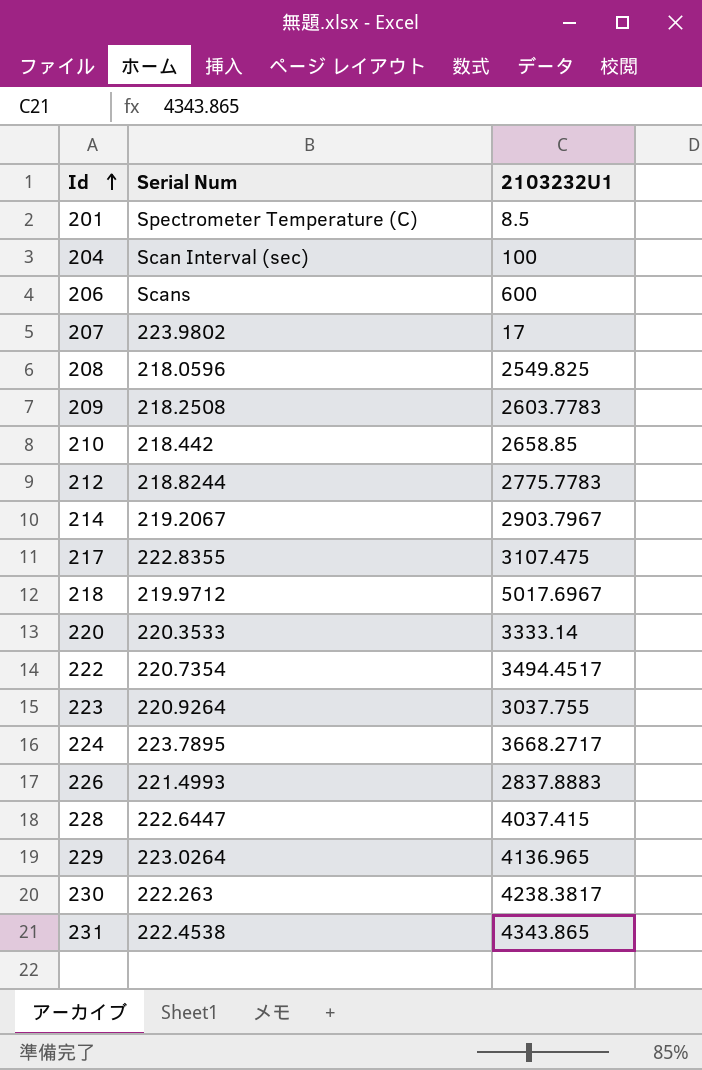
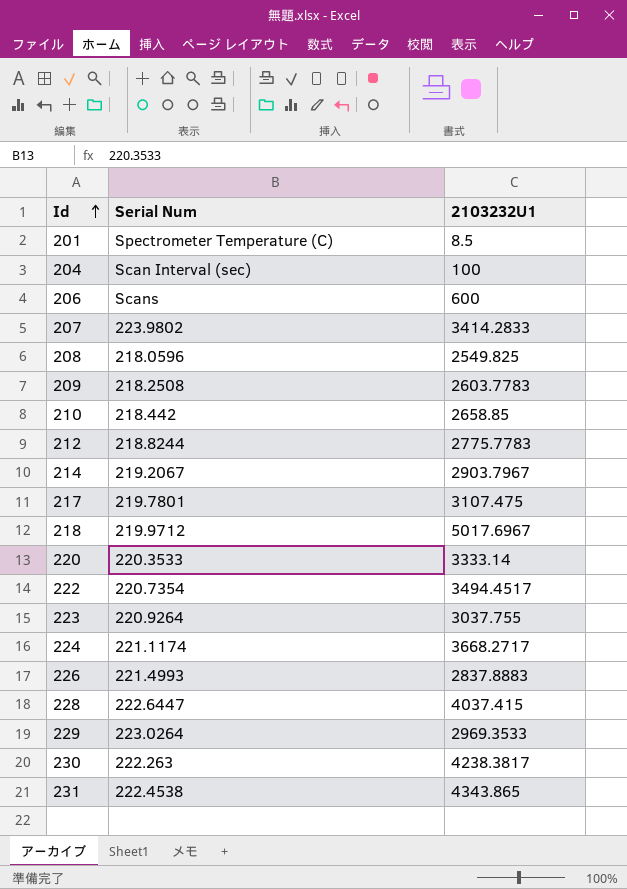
207 | 2103232U1: 17 -> 3414.2833
217 | Serial Num: 222.8355 -> 219.7801
224 | Serial Num: 223.7895 -> 221.1174
229 | 2103232U1: 4136.965 -> 2969.3533

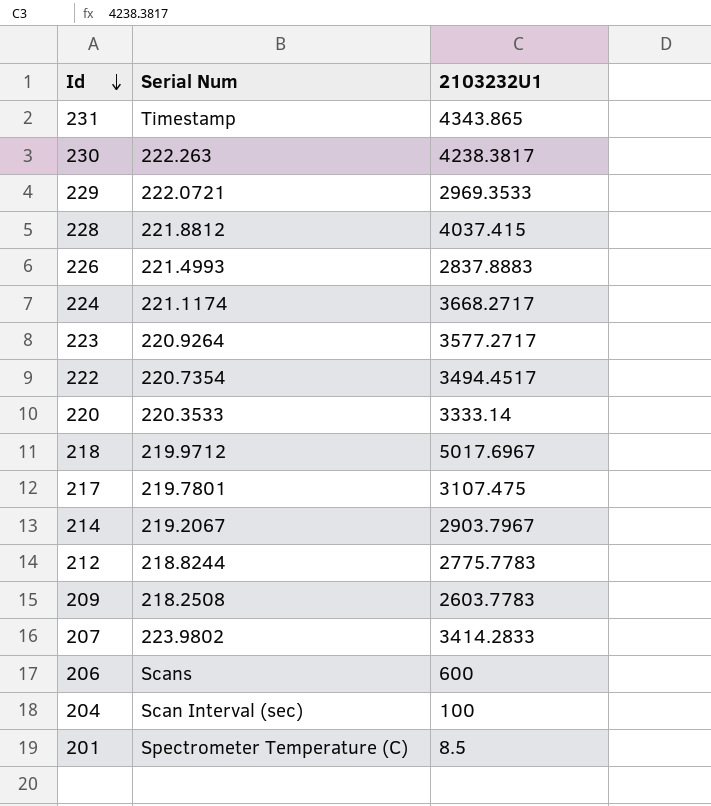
row order: Id ascending -> Id descending
row 208: 218.0596 | 2549.825 -> none
row 210: 218.442 | 2658.85 -> none
231 | Serial Num: 222.4538 -> Timestamp
229 | Serial Num: 223.0264 -> 222.0721
228 | Serial Num: 222.6447 -> 221.8812
223 | 2103232U1: 3037.755 -> 3577.2717

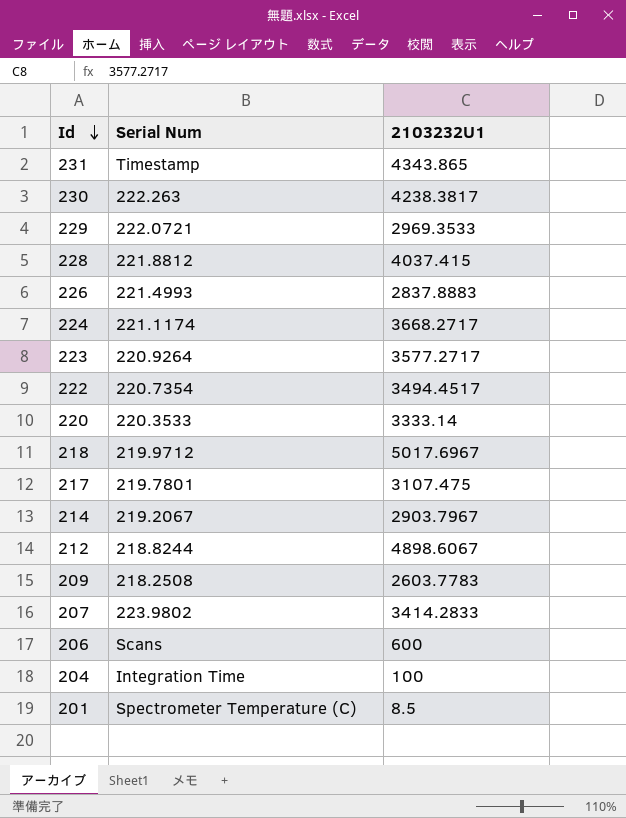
212 | 2103232U1: 2775.7783 -> 4898.6067
204 | Serial Num: Scan Interval (sec) -> Integration Time

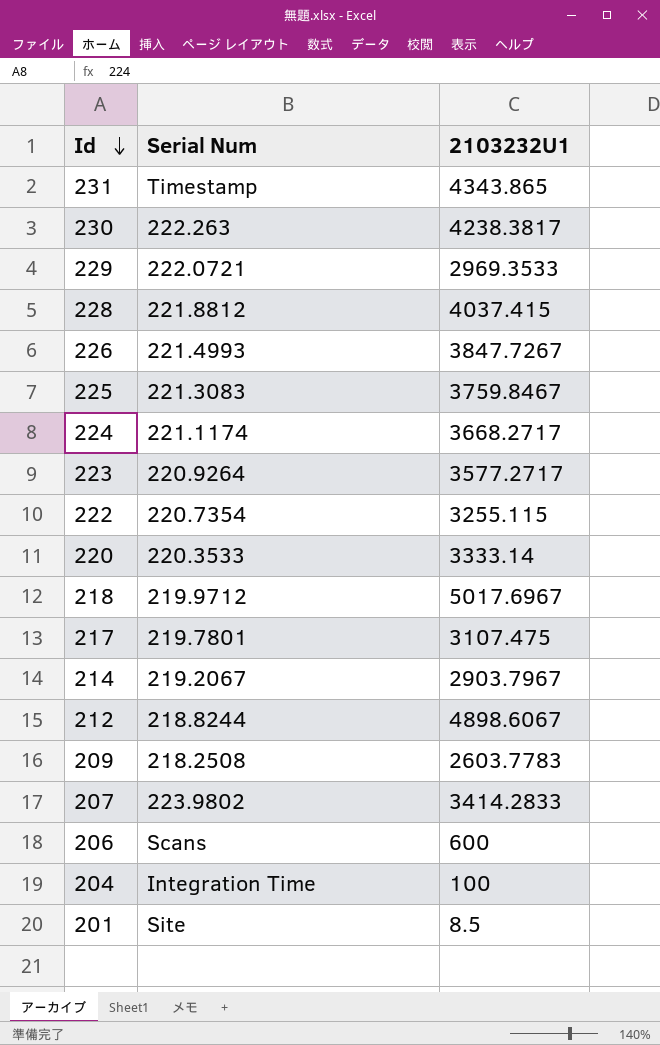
226 | 2103232U1: 2837.8883 -> 3847.7267
row 225: none -> 221.3083 | 3759.8467
222 | 2103232U1: 3494.4517 -> 3255.115
201 | Serial Num: Spectrometer Temperature (C) -> Site

